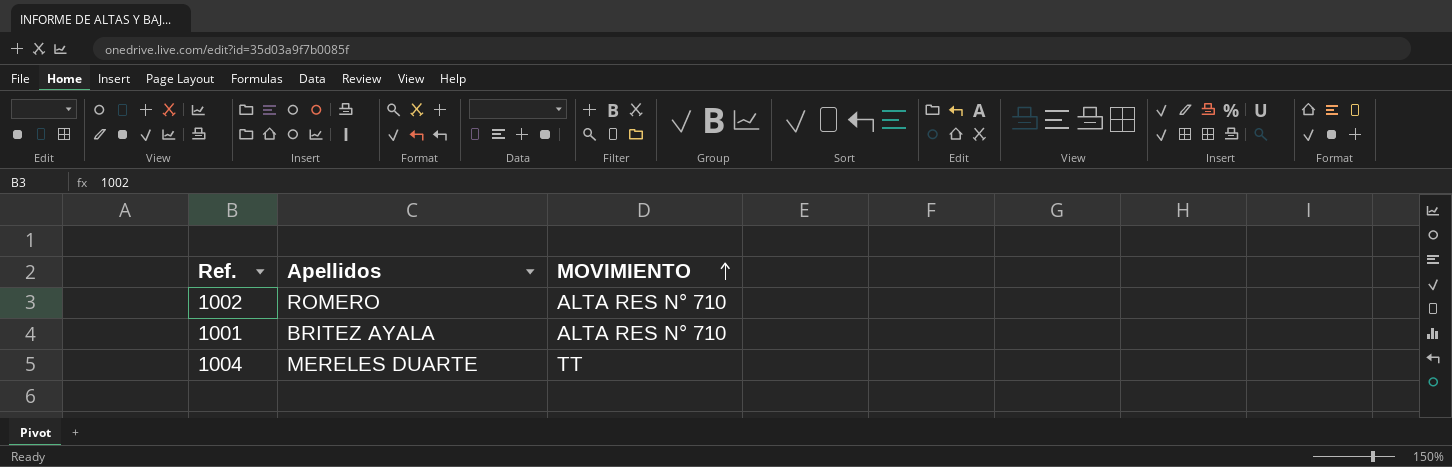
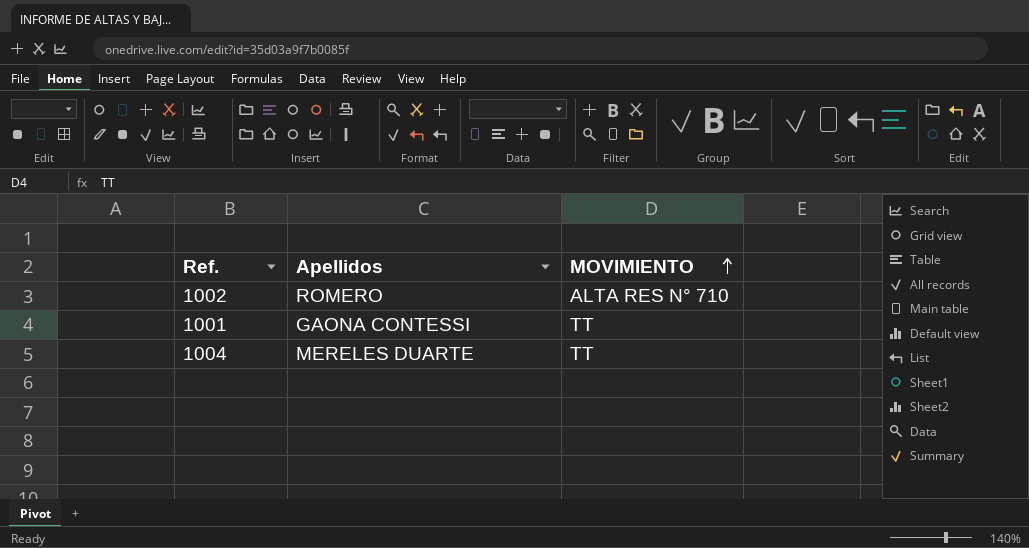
1001 | Apellidos: BRITEZ AYALA -> GAONA CONTESSI
1001 | MOVIMIENTO: ALTA RES N° 710 -> TT

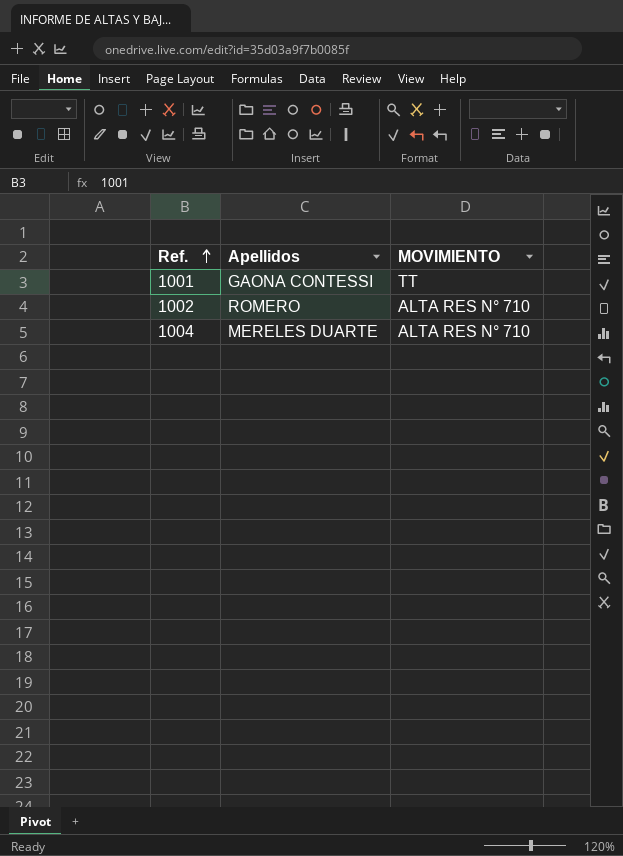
row order: MOVIMIENTO ascending -> Ref. ascending
1004 | MOVIMIENTO: TT -> ALTA RES N° 710

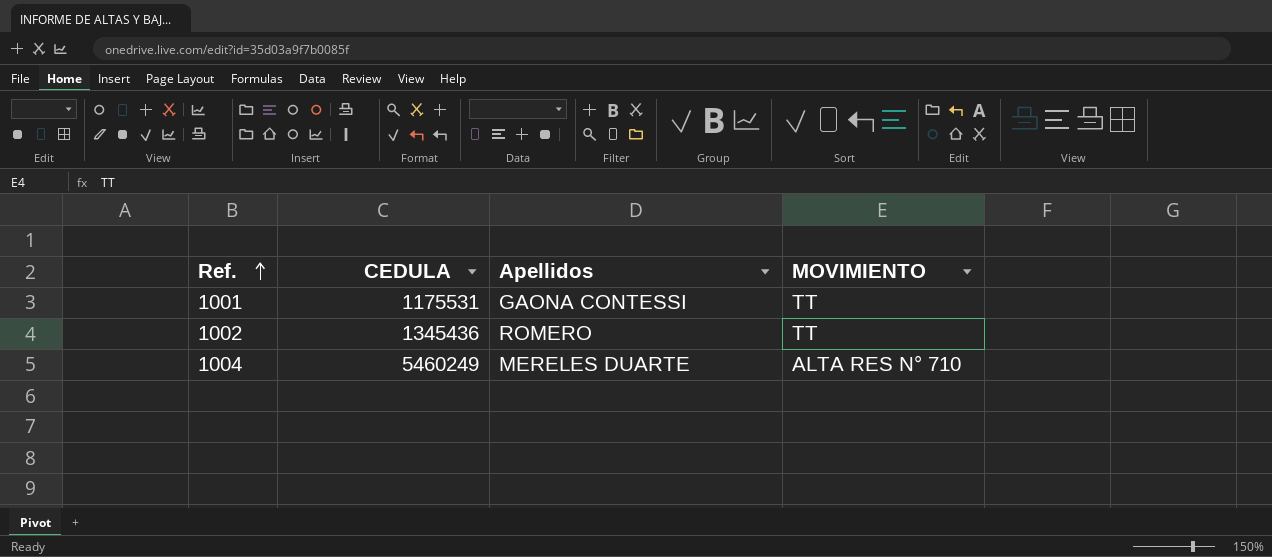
column CEDULA | position: none -> 2
1002 | MOVIMIENTO: ALTA RES N° 710 -> TT

